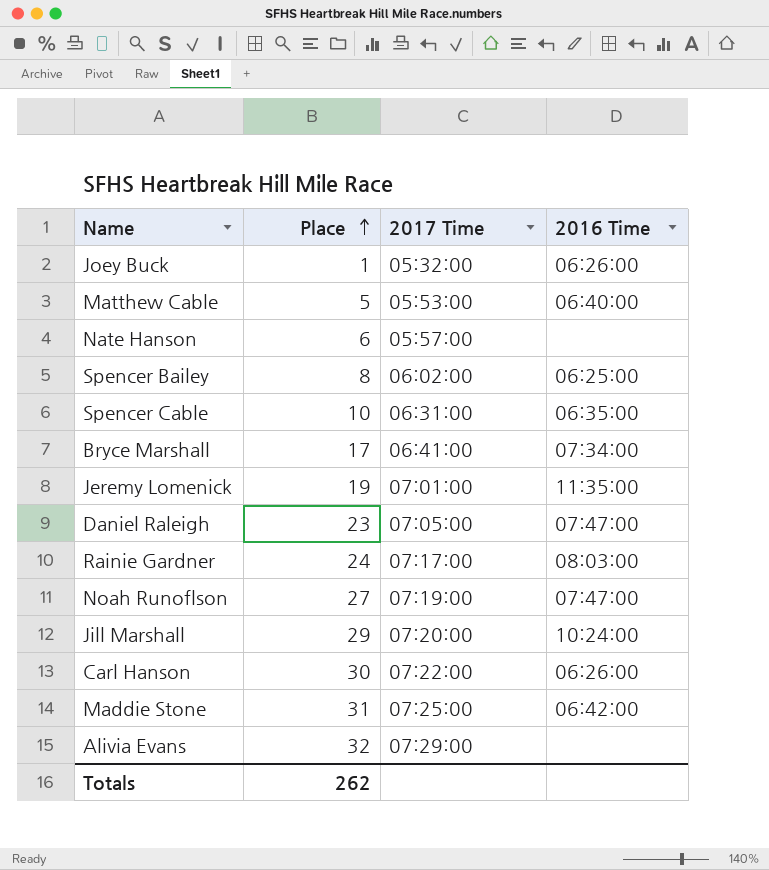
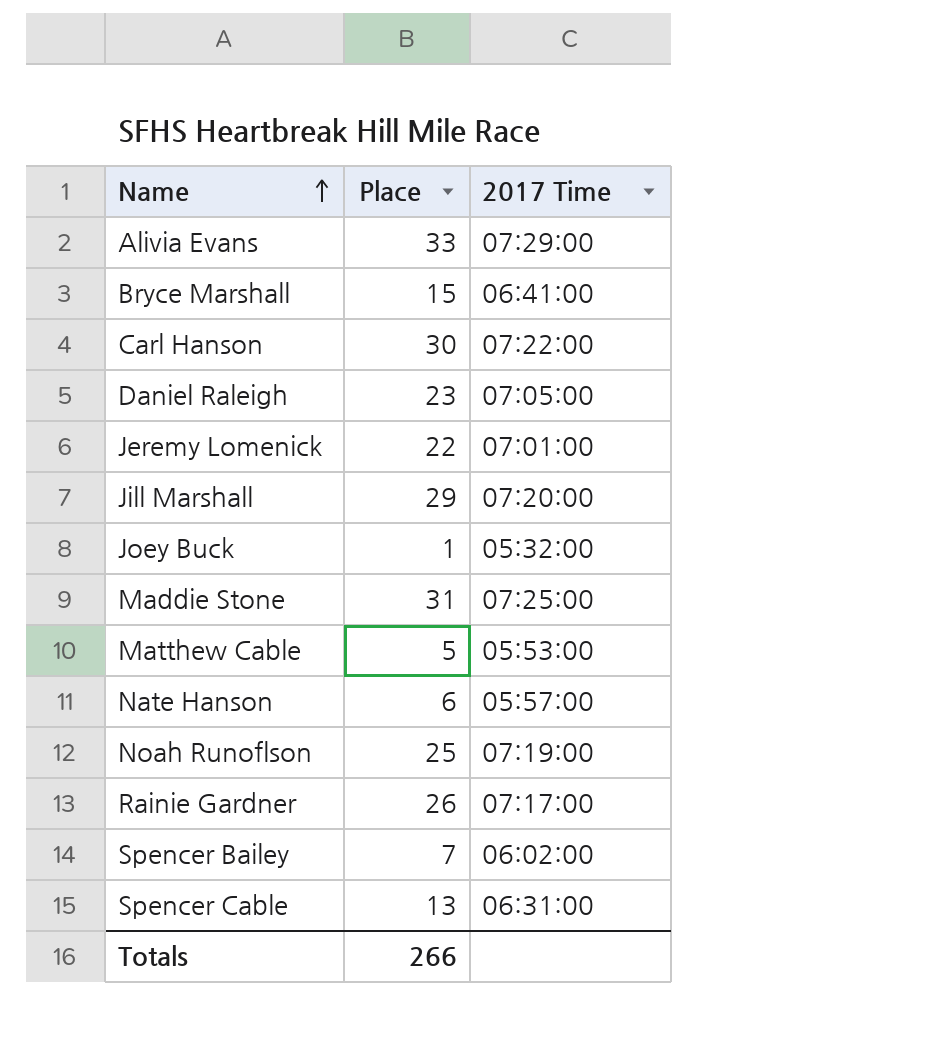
row order: Place ascending -> Name ascending
column 2016 Time | position: 4 -> none
Alivia Evans | Place: 32 -> 33
Bryce Marshall | Place: 17 -> 15
Jeremy Lomenick | Place: 19 -> 22
Noah Runoflson | Place: 27 -> 25
Rainie Gardner | Place: 24 -> 26
Spencer Bailey | Place: 8 -> 7
Spencer Cable | Place: 10 -> 13
Totals | Place: 262 -> 266

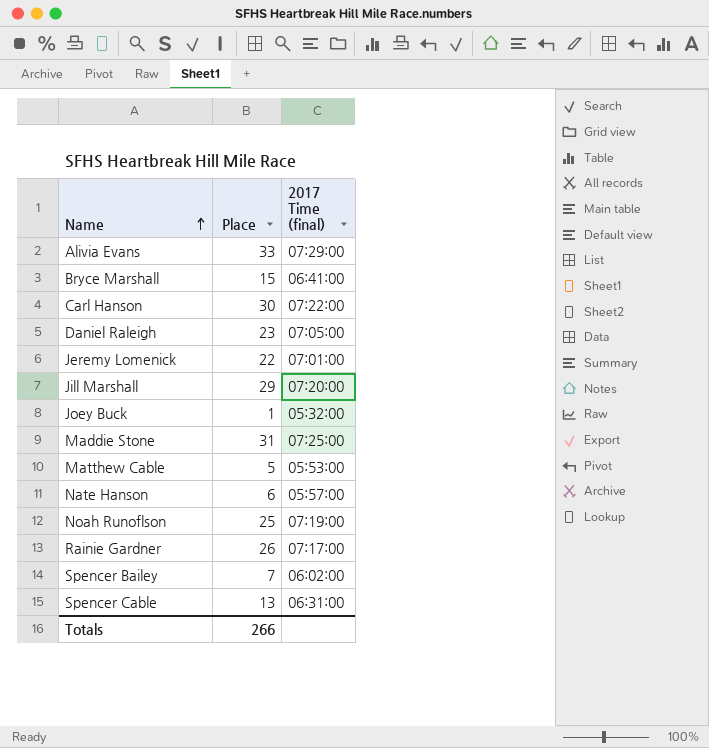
column name: 2017 Time -> 2017 Time (final)

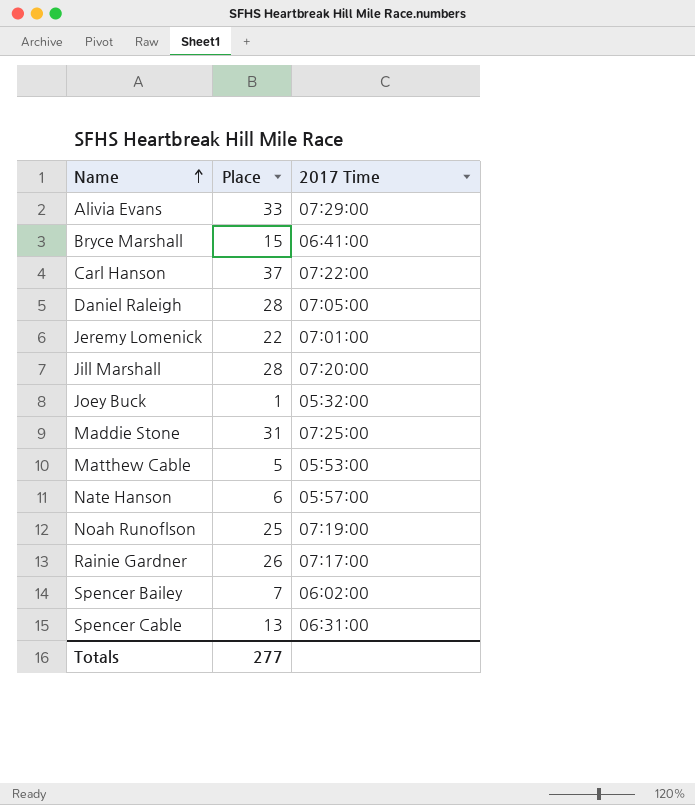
column name: 2017 Time (final) -> 2017 Time
Carl Hanson | Place: 30 -> 37
Daniel Raleigh | Place: 23 -> 28
Jill Marshall | Place: 29 -> 28
Totals | Place: 266 -> 277

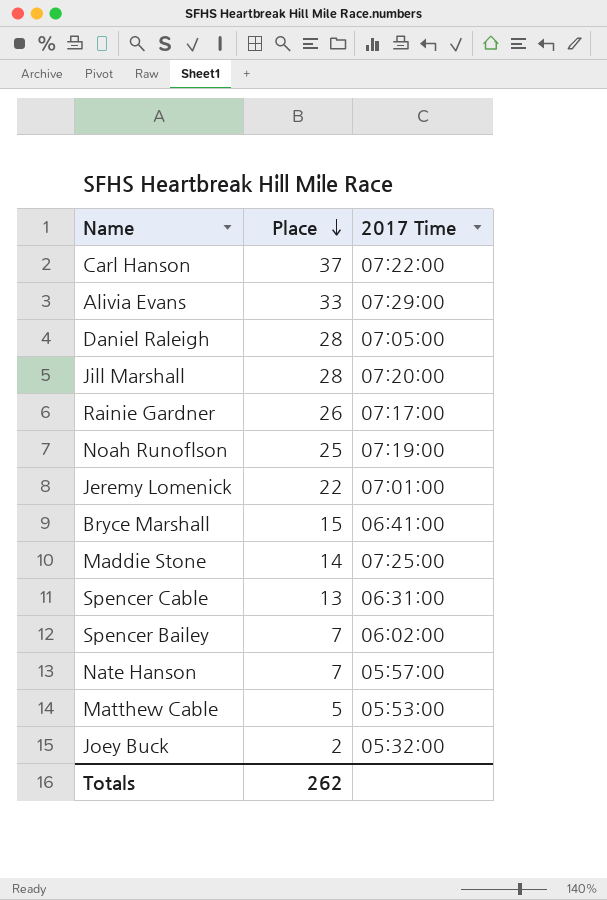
row order: Name ascending -> Place descending
Maddie Stone | Place: 31 -> 14
Nate Hanson | Place: 6 -> 7
Joey Buck | Place: 1 -> 2
Totals | Place: 277 -> 262

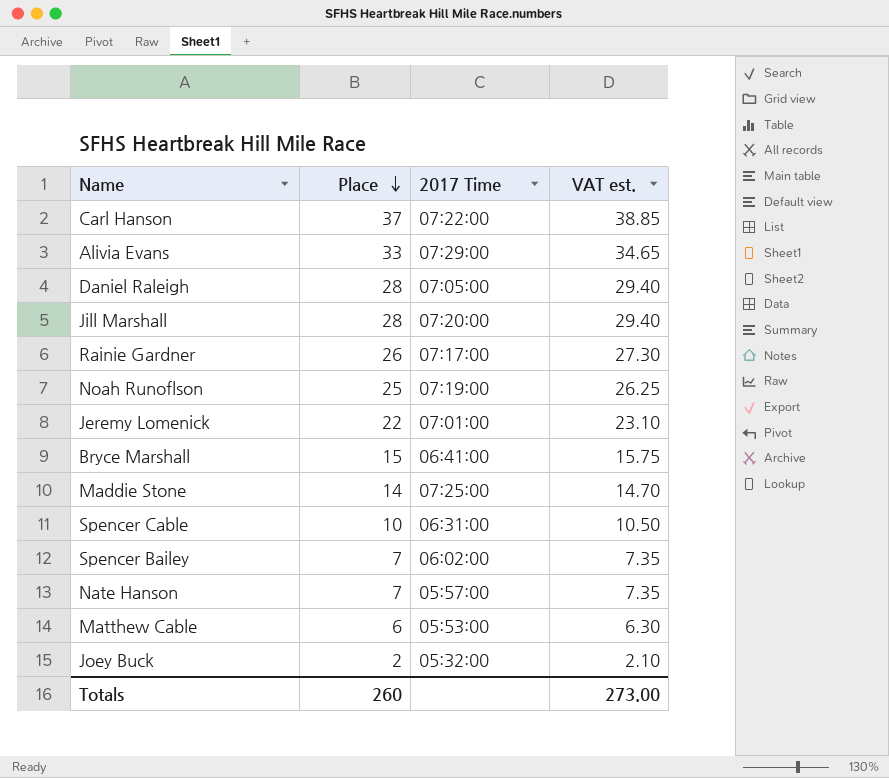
column VAT est. | formula: none -> [Place] * 1.05
Spencer Cable | Place: 13 -> 10
Matthew Cable | Place: 5 -> 6
Totals | Place: 262 -> 260

